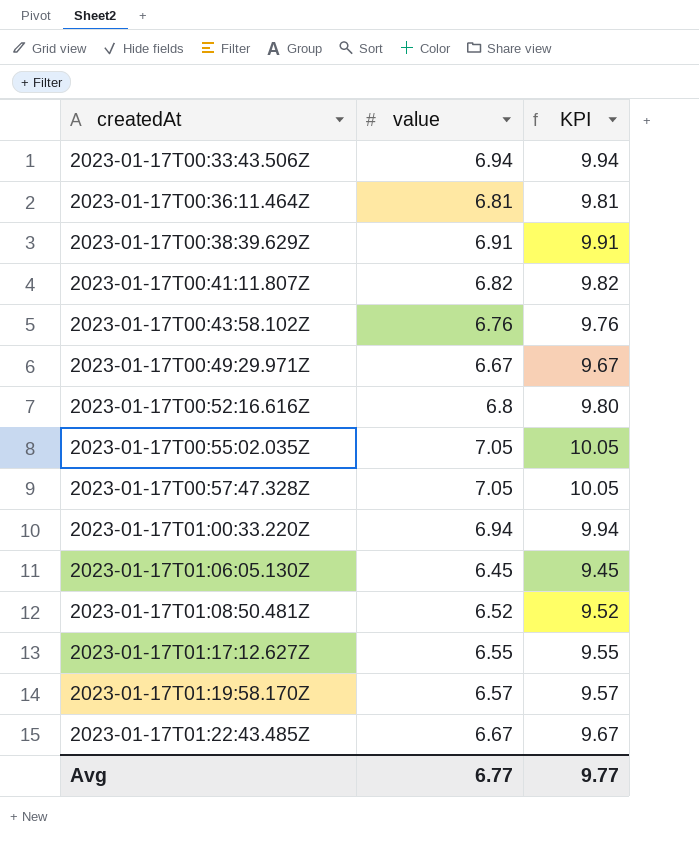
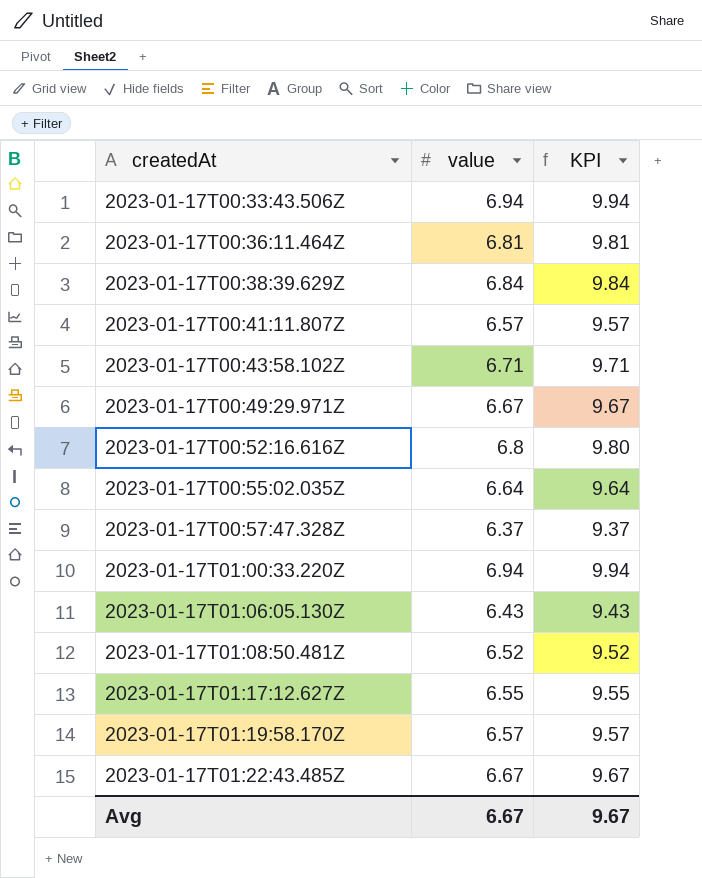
2023-01-17T00:38:39.629Z | value: 6.91 -> 6.84
2023-01-17T00:38:39.629Z | KPI: 9.91 -> 9.84
2023-01-17T00:41:11.807Z | value: 6.82 -> 6.57
2023-01-17T00:41:11.807Z | KPI: 9.82 -> 9.57
2023-01-17T00:43:58.102Z | value: 6.76 -> 6.71
2023-01-17T00:43:58.102Z | KPI: 9.76 -> 9.71
2023-01-17T00:55:02.035Z | value: 7.05 -> 6.64
2023-01-17T00:55:02.035Z | KPI: 10.05 -> 9.64
2023-01-17T00:57:47.328Z | value: 7.05 -> 6.37
2023-01-17T00:57:47.328Z | KPI: 10.05 -> 9.37
2023-01-17T01:06:05.130Z | value: 6.45 -> 6.43
2023-01-17T01:06:05.130Z | KPI: 9.45 -> 9.43
Avg | value: 6.77 -> 6.67
Avg | KPI: 9.77 -> 9.67

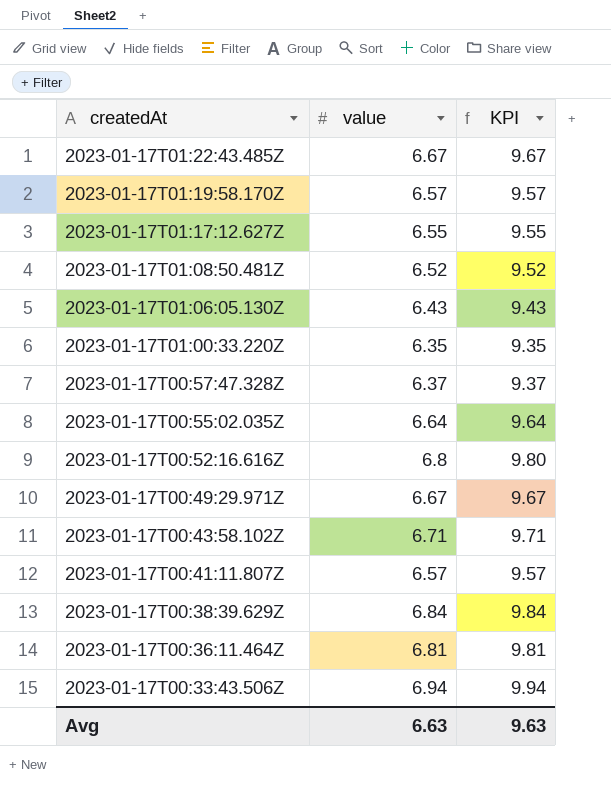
row order: createdAt ascending -> createdAt descending
2023-01-17T01:00:33.220Z | value: 6.94 -> 6.35
2023-01-17T01:00:33.220Z | KPI: 9.94 -> 9.35
Avg | value: 6.67 -> 6.63
Avg | KPI: 9.67 -> 9.63

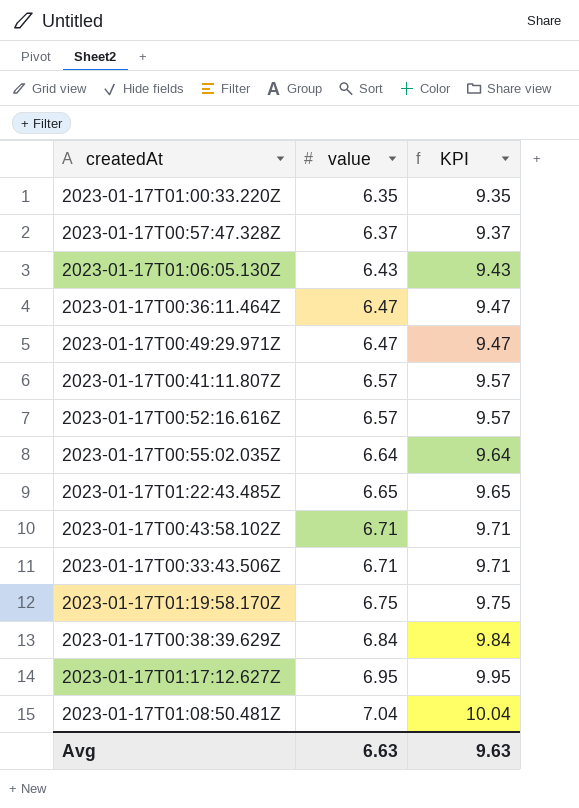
row order: createdAt descending -> value ascending
2023-01-17T00:36:11.464Z | value: 6.81 -> 6.47
2023-01-17T00:36:11.464Z | KPI: 9.81 -> 9.47
2023-01-17T00:49:29.971Z | value: 6.67 -> 6.47
2023-01-17T00:49:29.971Z | KPI: 9.67 -> 9.47
2023-01-17T00:52:16.616Z | value: 6.8 -> 6.57
2023-01-17T00:52:16.616Z | KPI: 9.80 -> 9.57
2023-01-17T01:22:43.485Z | value: 6.67 -> 6.65
2023-01-17T01:22:43.485Z | KPI: 9.67 -> 9.65
2023-01-17T00:33:43.506Z | value: 6.94 -> 6.71
2023-01-17T00:33:43.506Z | KPI: 9.94 -> 9.71
2023-01-17T01:19:58.170Z | value: 6.57 -> 6.75
2023-01-17T01:19:58.170Z | KPI: 9.57 -> 9.75
2023-01-17T01:17:12.627Z | value: 6.55 -> 6.95
2023-01-17T01:17:12.627Z | KPI: 9.55 -> 9.95
2023-01-17T01:08:50.481Z | value: 6.52 -> 7.04
2023-01-17T01:08:50.481Z | KPI: 9.52 -> 10.04

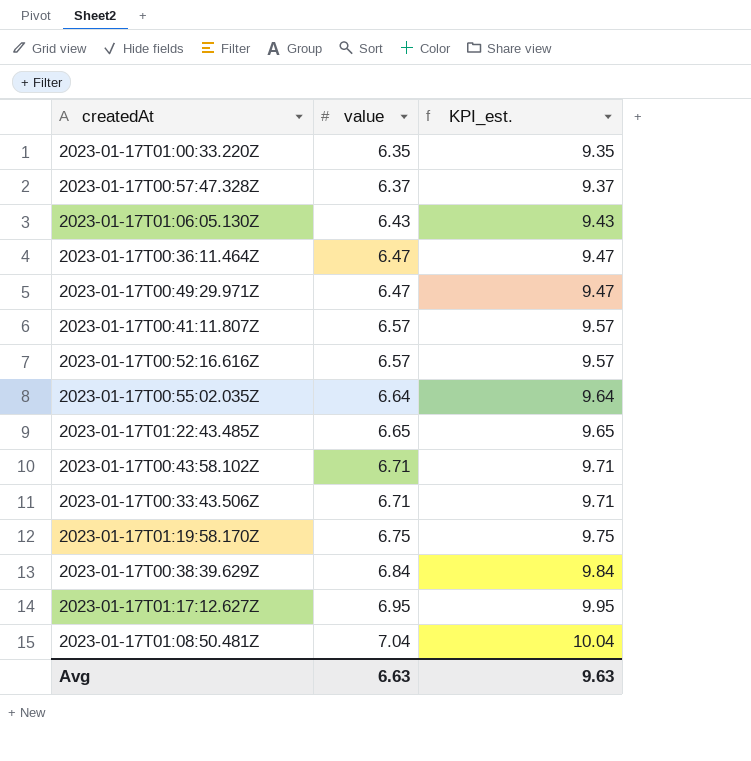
column name: KPI -> KPI_est.

